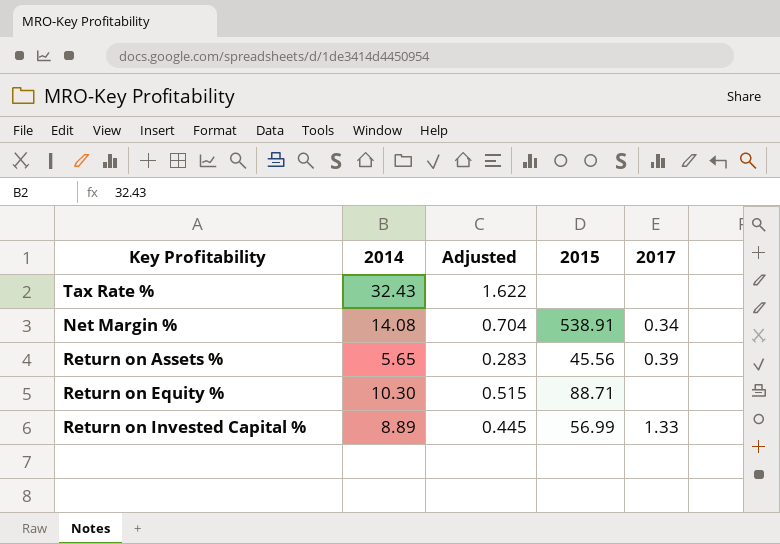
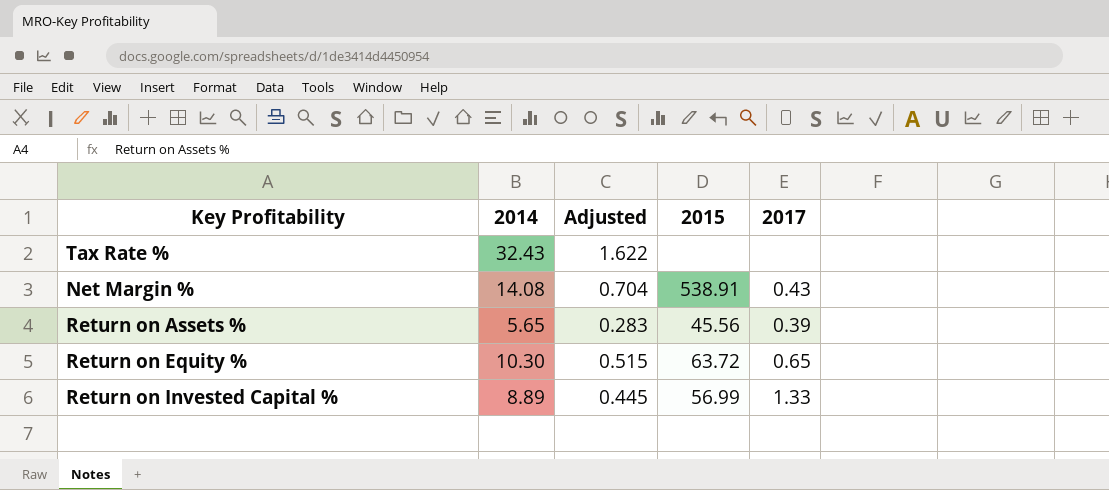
Net Margin % | 2017: 0.34 -> 0.43
Return on Equity % | 2015: 88.71 -> 63.72
Return on Equity % | 2017: none -> 0.65

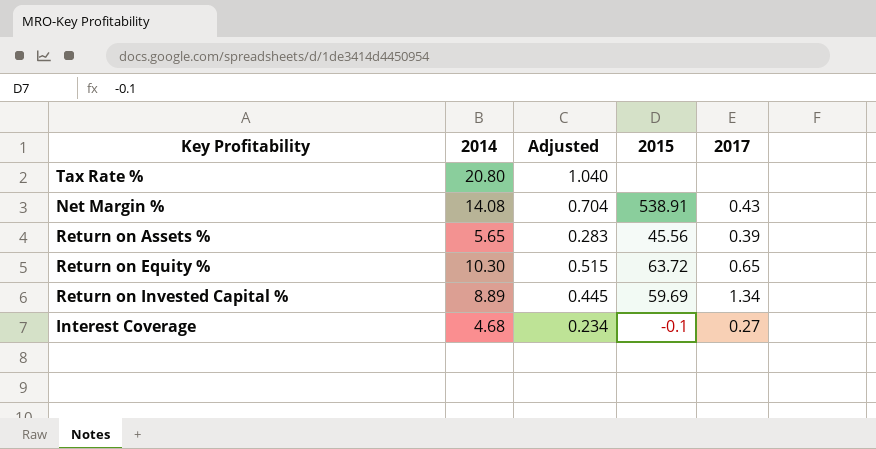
Tax Rate % | 2014: 32.43 -> 20.80
Tax Rate % | Adjusted: 1.622 -> 1.040
Return on Invested Capital % | 2015: 56.99 -> 59.69
Return on Invested Capital % | 2017: 1.33 -> 1.34
row Interest Coverage: none -> 4.68 | 0.234 | -0.1 | 0.27

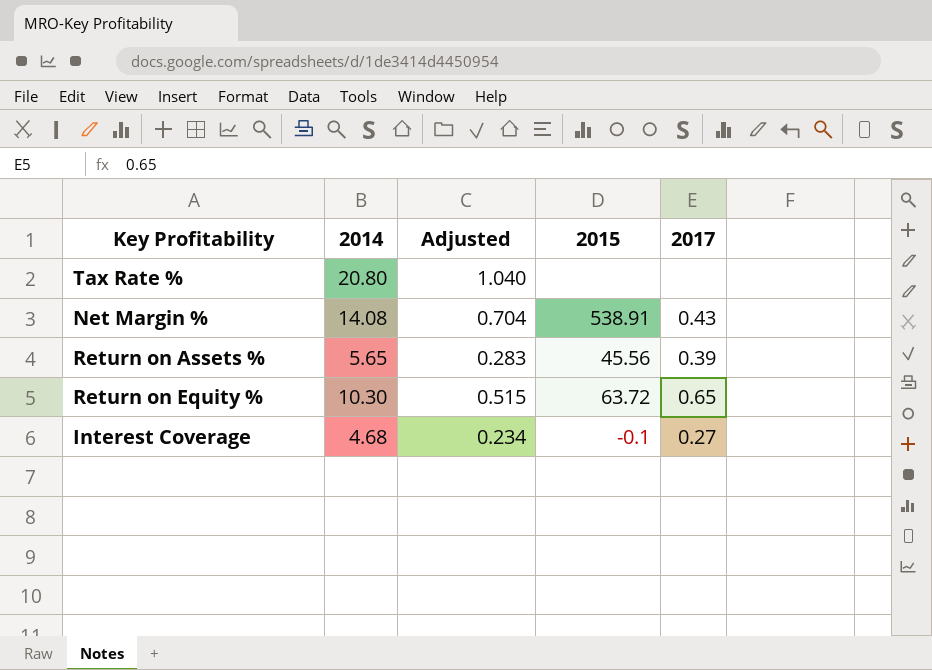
row Return on Invested Capital %: 8.89 | 0.445 | 59.69 | 1.34 -> none

